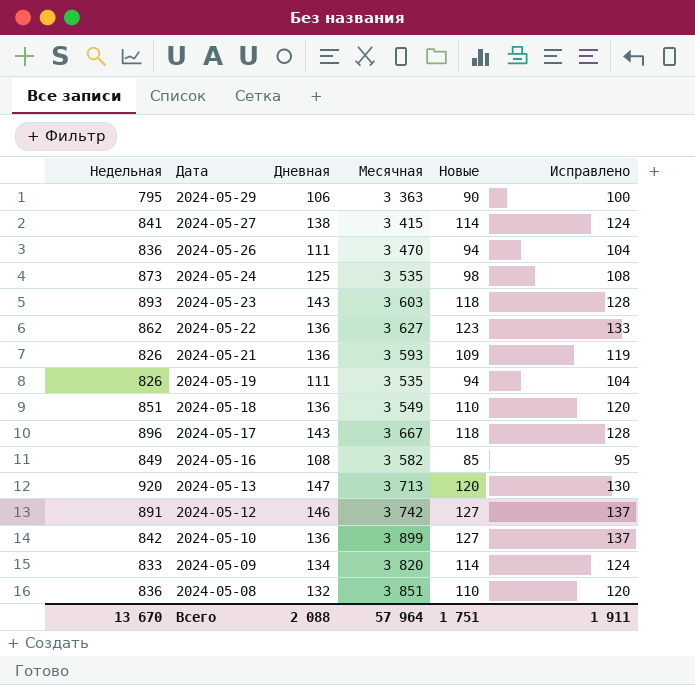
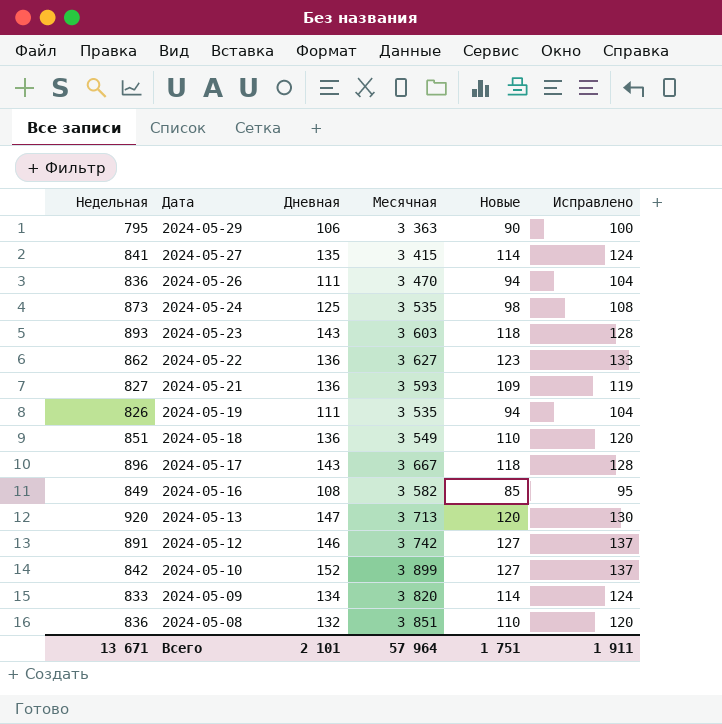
2024-05-27 | Дневная: 138 -> 135
2024-05-21 | Недельная: 826 -> 827
2024-05-10 | Дневная: 136 -> 152
Всего | Недельная: 13 670 -> 13 671
Всего | Дневная: 2 088 -> 2 101

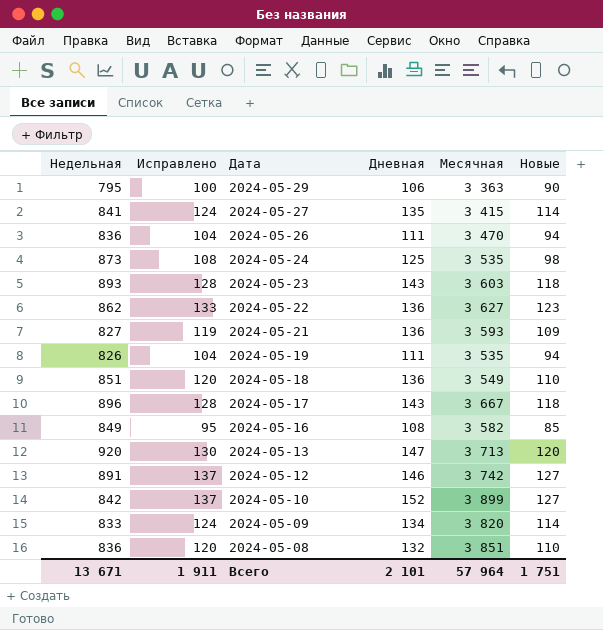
column Исправлено | position: 6 -> 2

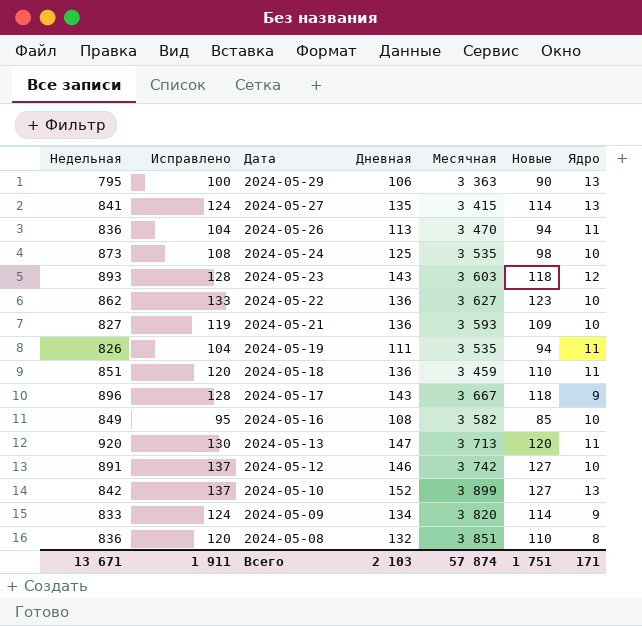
column Ядро | position: none -> 7
2024-05-26 | Дневная: 111 -> 113
2024-05-18 | Месячная: 3 549 -> 3 459
Всего | Дневная: 2 101 -> 2 103
Всего | Месячная: 57 964 -> 57 874

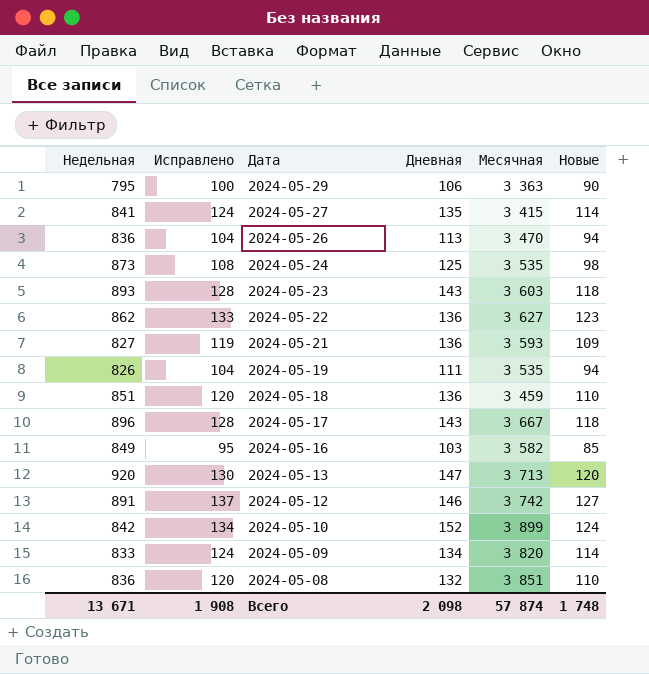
column Ядро | position: 7 -> none
2024-05-16 | Дневная: 108 -> 103
2024-05-10 | Исправлено: 137 -> 134
2024-05-10 | Новые: 127 -> 124
Всего | Исправлено: 1 911 -> 1 908
Всего | Дневная: 2 103 -> 2 098
Всего | Новые: 1 751 -> 1 748

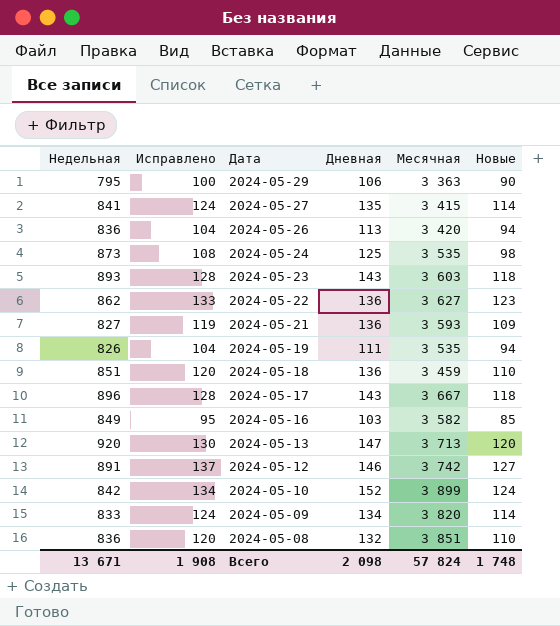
2024-05-26 | Месячная: 3 470 -> 3 420
Всего | Месячная: 57 874 -> 57 824

